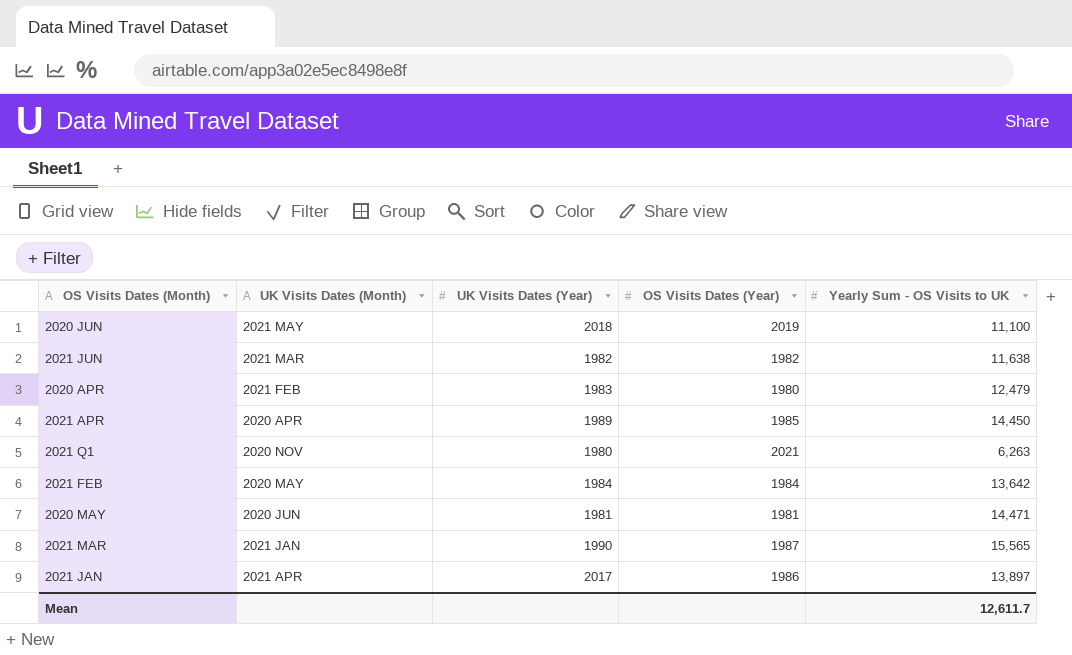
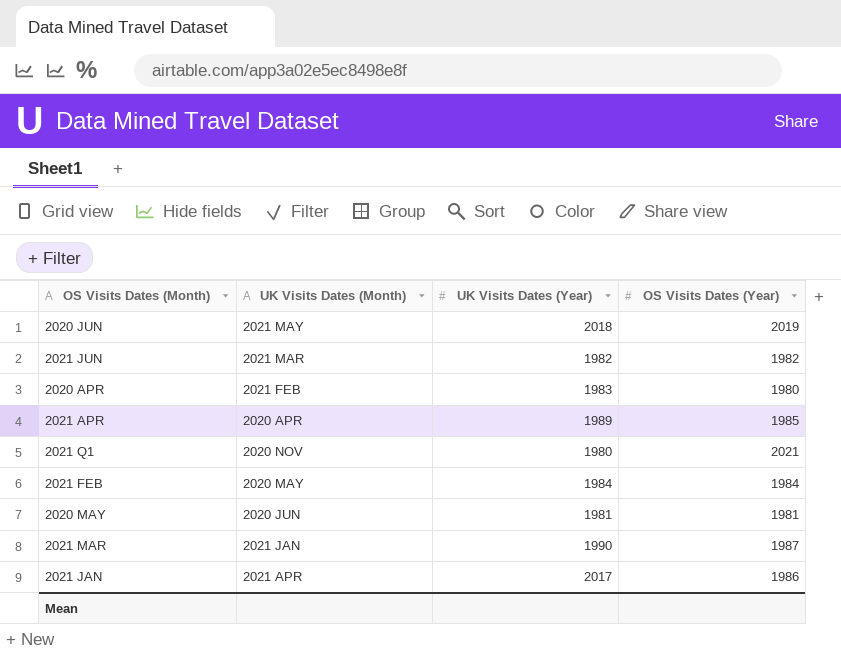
column Yearly Sum - OS Visits to UK | position: 5 -> none

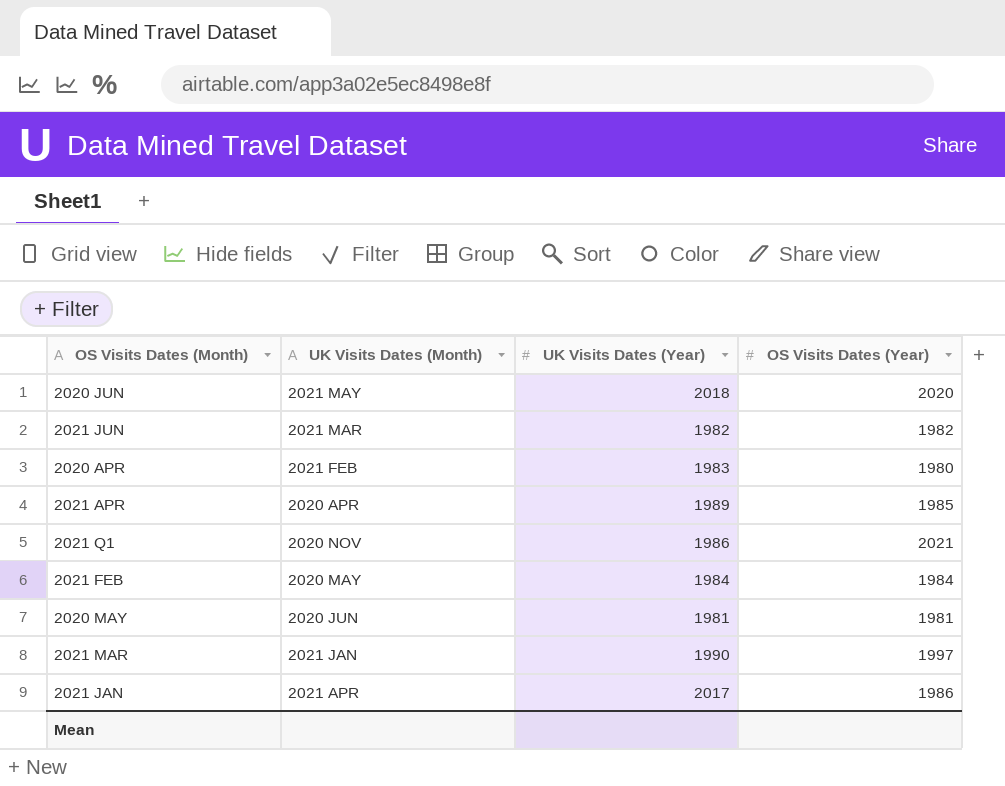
2020 JUN | OS Visits Dates (Year): 2019 -> 2020
2021 Q1 | UK Visits Dates (Year): 1980 -> 1986
2021 MAR | OS Visits Dates (Year): 1987 -> 1997

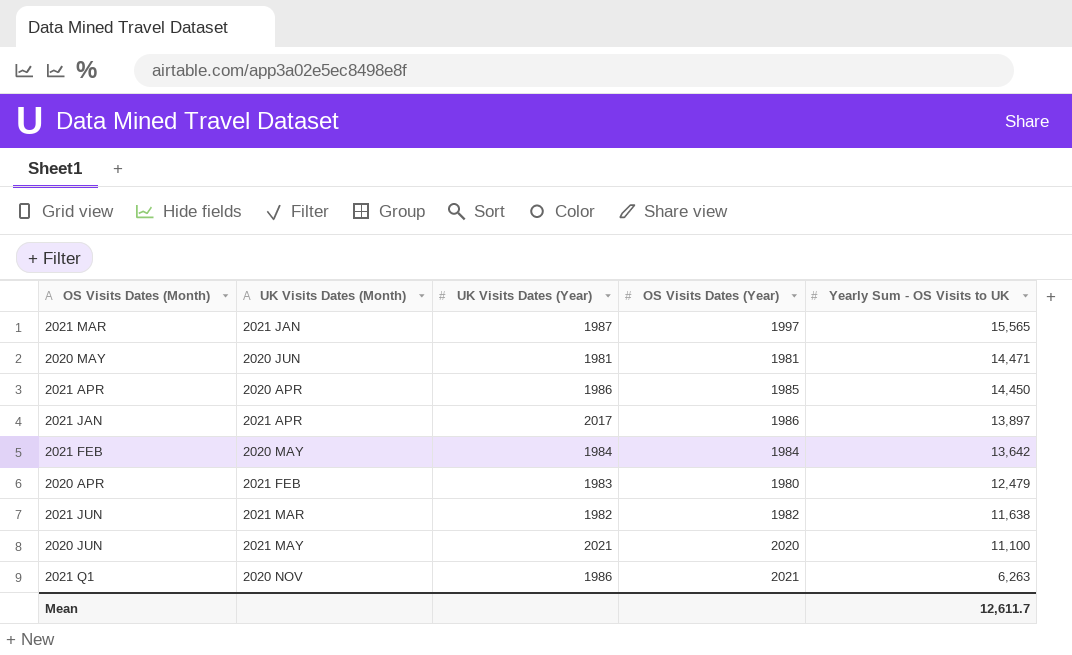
row order: none -> Yearly Sum - OS Visits to UK descending
column Yearly Sum - OS Visits to UK | position: none -> 5
2021 MAR | UK Visits Dates (Year): 1990 -> 1987
2021 APR | UK Visits Dates (Year): 1989 -> 1986
2020 JUN | UK Visits Dates (Year): 2018 -> 2021

